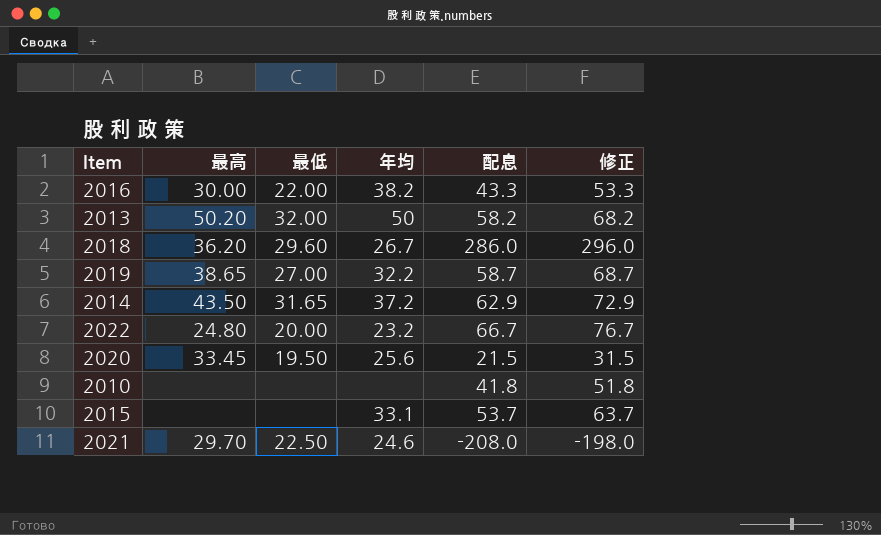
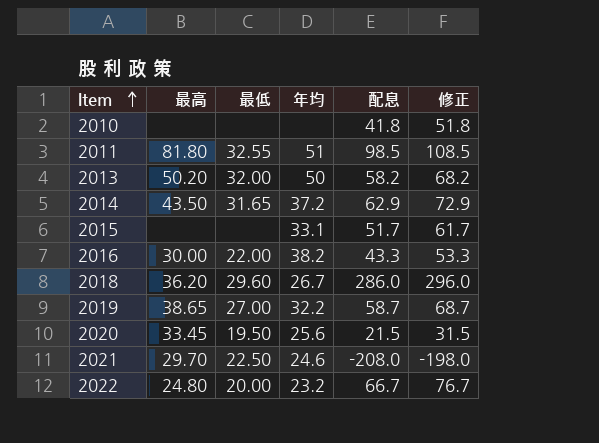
row order: none -> Item ascending
row 2011: none -> 81.80 | 32.55 | 51 | 98.5 | 108.5
2015 | 配息: 53.7 -> 51.7
2015 | 修正: 63.7 -> 61.7

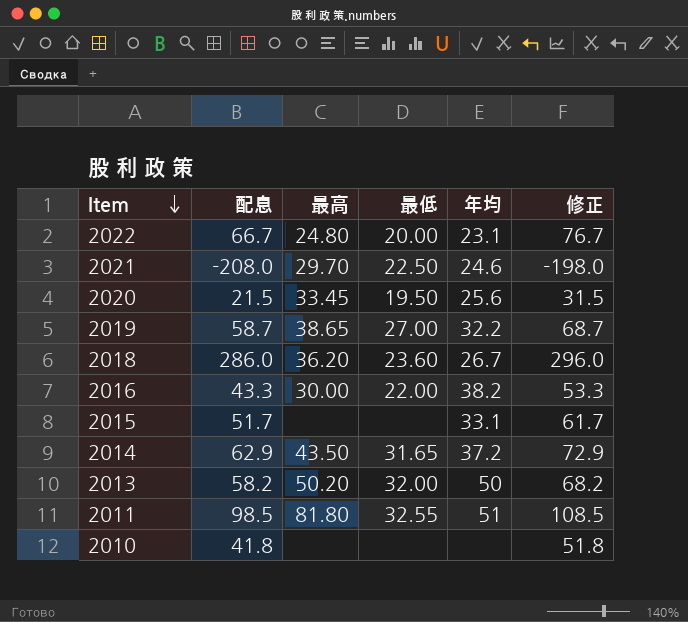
row order: Item ascending -> Item descending
column 配息 | position: 5 -> 2
2022 | 年均: 23.2 -> 23.1
2018 | 最低: 29.60 -> 23.60

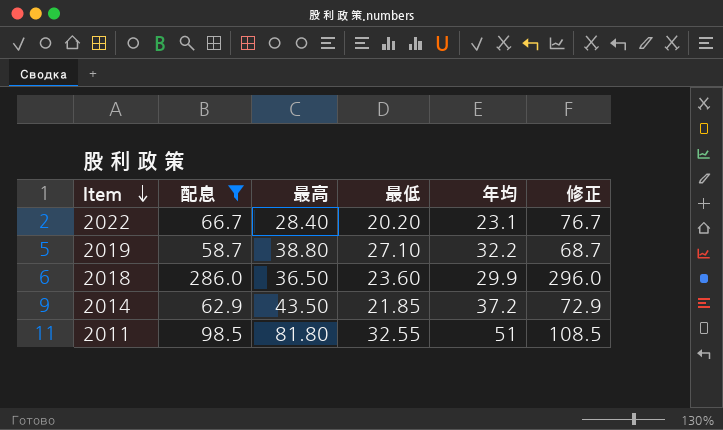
filter: none -> 配息 >= 58.7
2022 | 最高: 24.80 -> 28.40
2022 | 最低: 20.00 -> 20.20
2019 | 最高: 38.65 -> 38.80
2019 | 最低: 27.00 -> 27.10
2018 | 最高: 36.20 -> 36.50
2018 | 年均: 26.7 -> 29.9
2014 | 最低: 31.65 -> 21.85

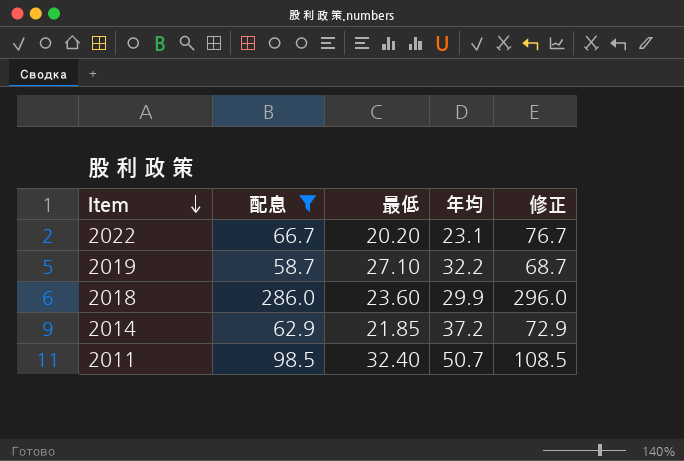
column 最高 | position: 3 -> none
2011 | 最低: 32.55 -> 32.40
2011 | 年均: 51 -> 50.7

